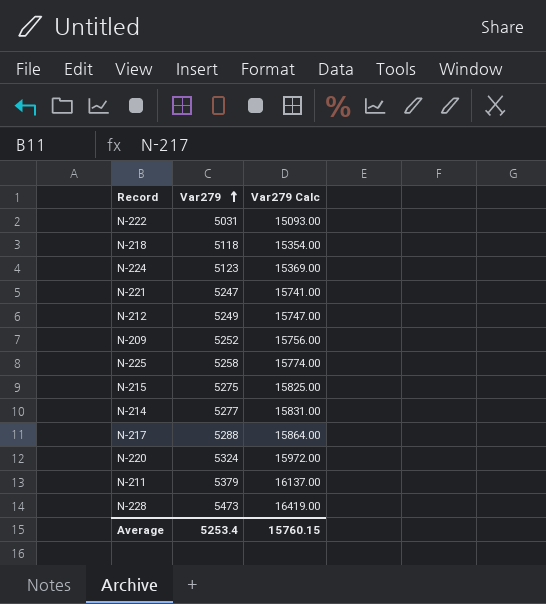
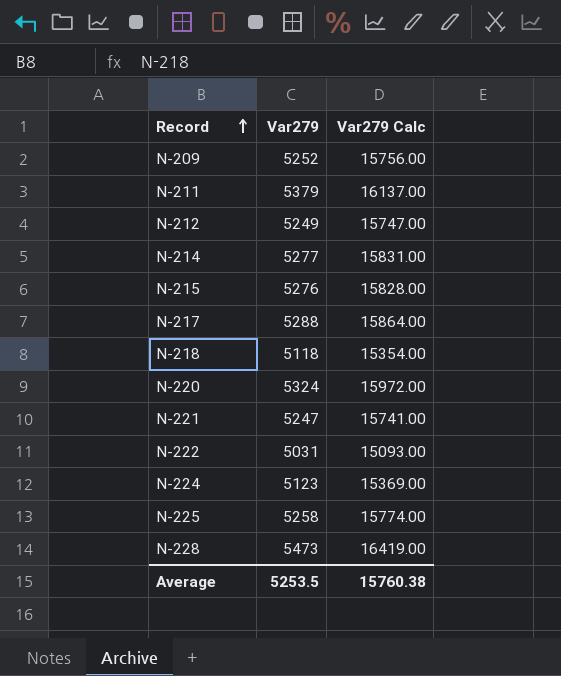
row order: Var279 ascending -> Record ascending
N-215 | Var279: 5275 -> 5276
N-215 | Var279 Calc: 15825.00 -> 15828.00
Average | Var279: 5253.4 -> 5253.5
Average | Var279 Calc: 15760.15 -> 15760.38

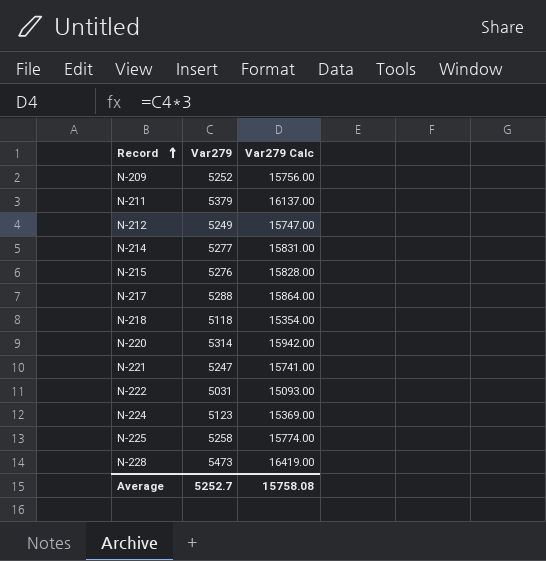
N-220 | Var279: 5324 -> 5314
N-220 | Var279 Calc: 15972.00 -> 15942.00
Average | Var279: 5253.5 -> 5252.7
Average | Var279 Calc: 15760.38 -> 15758.08

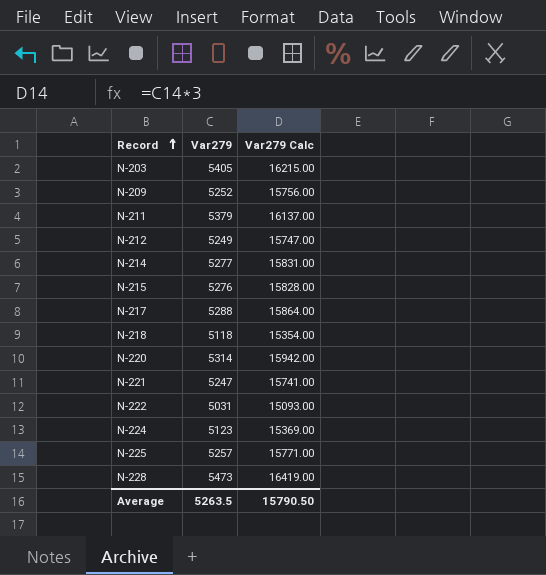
row N-203: none -> 5405 | 16215.00
N-225 | Var279: 5258 -> 5257
N-225 | Var279 Calc: 15774.00 -> 15771.00
Average | Var279: 5252.7 -> 5263.5
Average | Var279 Calc: 15758.08 -> 15790.50

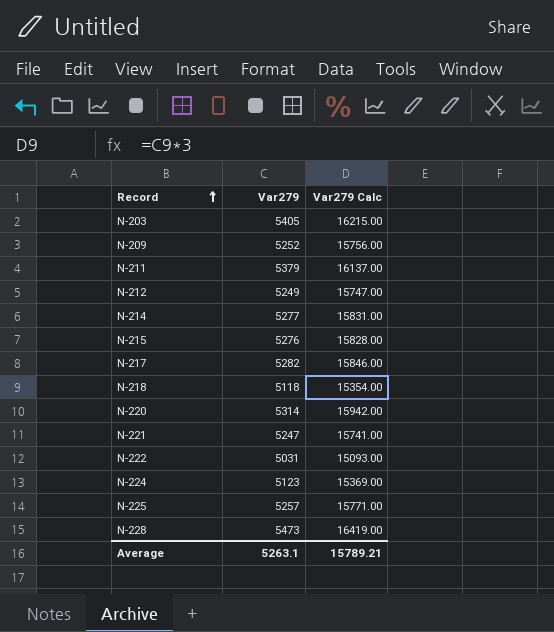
N-217 | Var279: 5288 -> 5282
N-217 | Var279 Calc: 15864.00 -> 15846.00
Average | Var279: 5263.5 -> 5263.1
Average | Var279 Calc: 15790.50 -> 15789.21

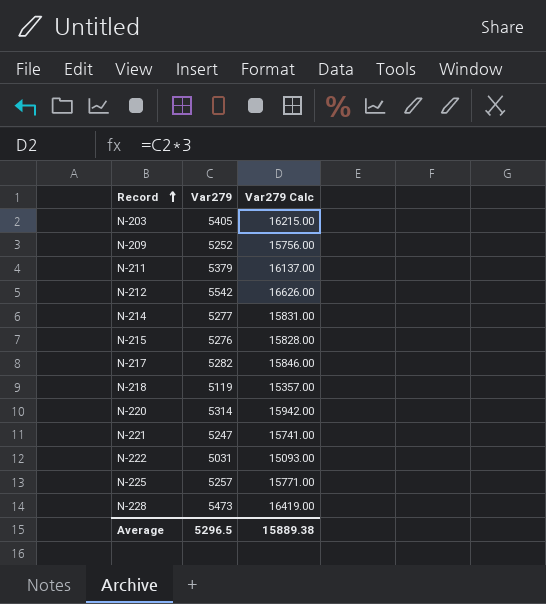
row N-224: 5123 | 15369.00 -> none
N-212 | Var279: 5249 -> 5542
N-212 | Var279 Calc: 15747.00 -> 16626.00
N-218 | Var279: 5118 -> 5119
N-218 | Var279 Calc: 15354.00 -> 15357.00
Average | Var279: 5263.1 -> 5296.5
Average | Var279 Calc: 15789.21 -> 15889.38

